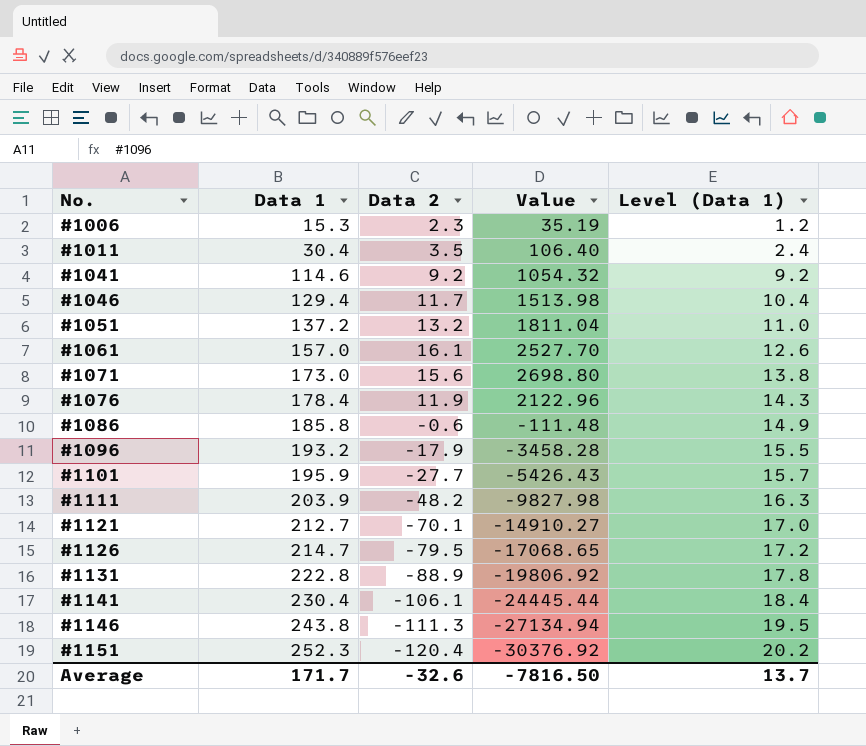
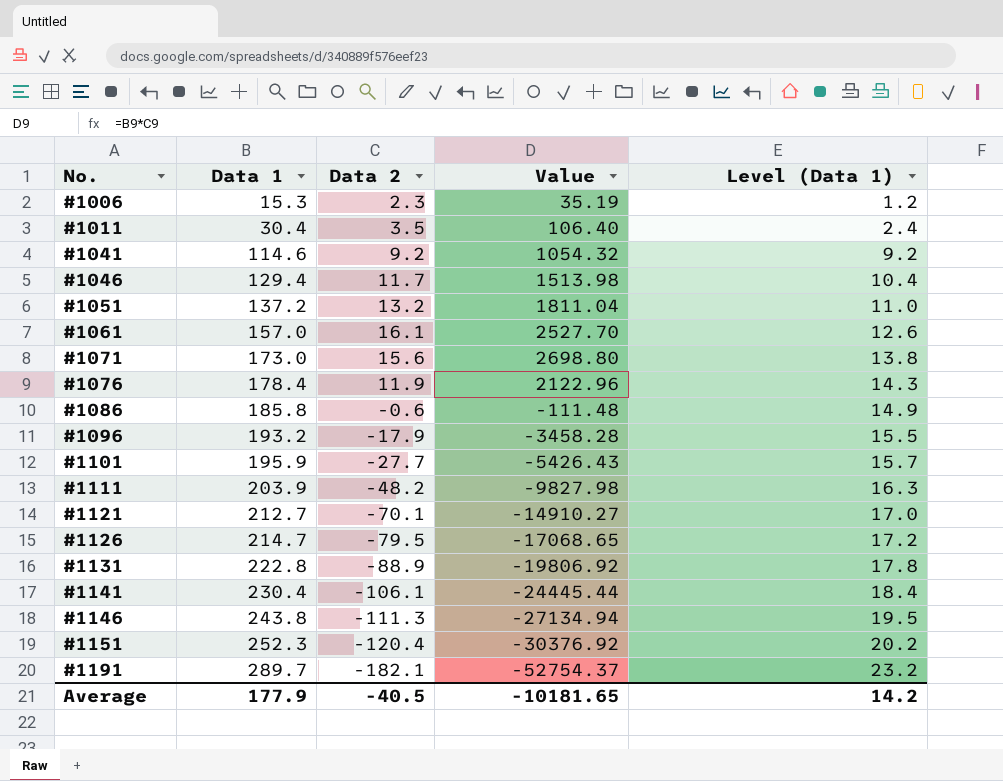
row #1191: none -> 289.7 | -182.1 | -52754.37 | 23.2
Average | Data 1: 171.7 -> 177.9
Average | Data 2: -32.6 -> -40.5
Average | Value: -7816.50 -> -10181.65
Average | Level (Data 1): 13.7 -> 14.2

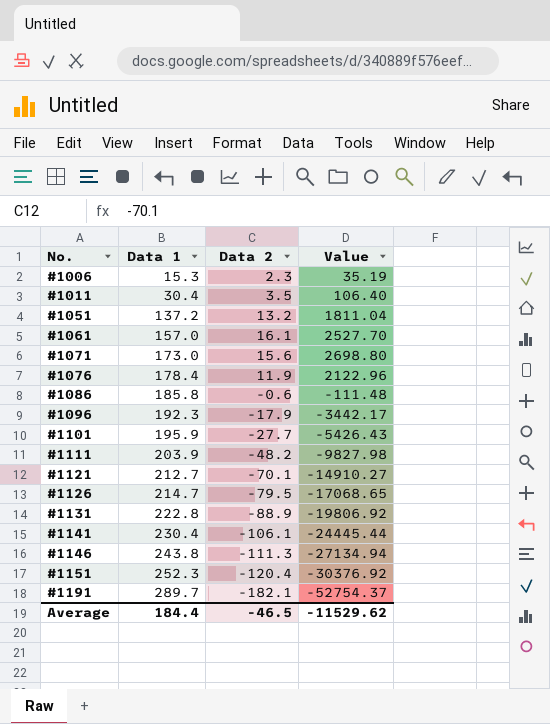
column Level (Data 1) | formula: [Data 1] * 0.08 -> none
row #1041: 114.6 | 9.2 | 1054.32 | 9.2 -> none
row #1046: 129.4 | 11.7 | 1513.98 | 10.4 -> none
#1096 | Data 1: 193.2 -> 192.3
#1096 | Value: -3458.28 -> -3442.17
Average | Data 1: 177.9 -> 184.4
Average | Data 2: -40.5 -> -46.5
Average | Value: -10181.65 -> -11529.62

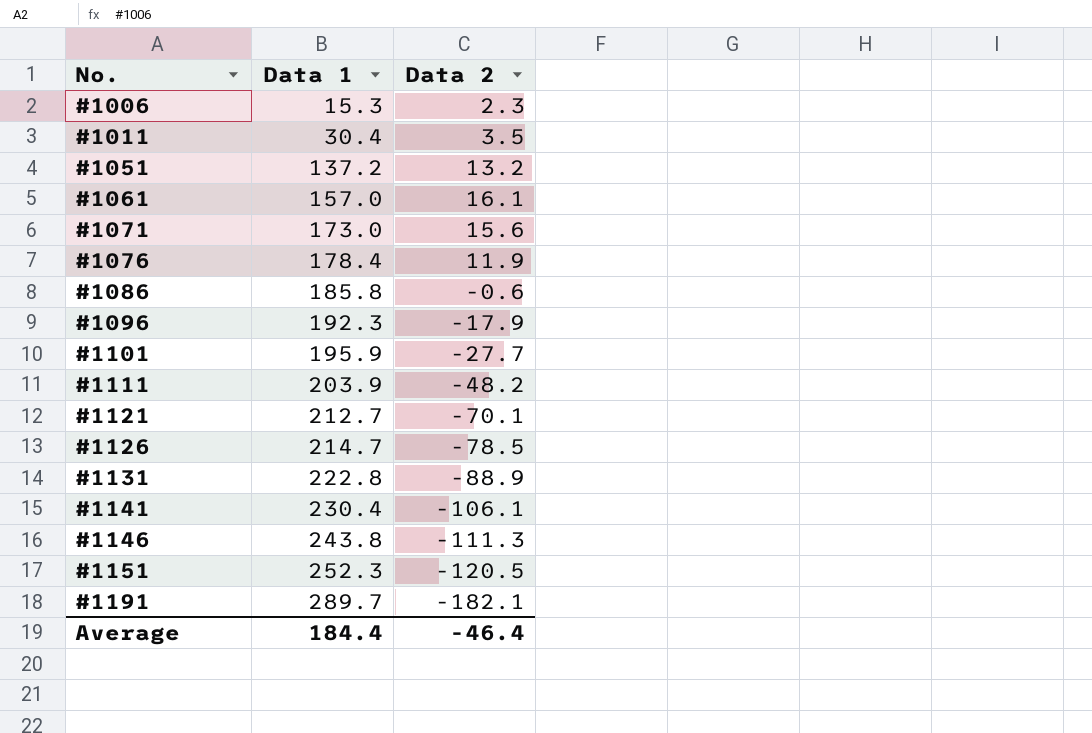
column Value | formula: [Data 1] * [Data 2] -> none
#1126 | Data 2: -79.5 -> -78.5
#1151 | Data 2: -120.4 -> -120.5
Average | Data 2: -46.5 -> -46.4

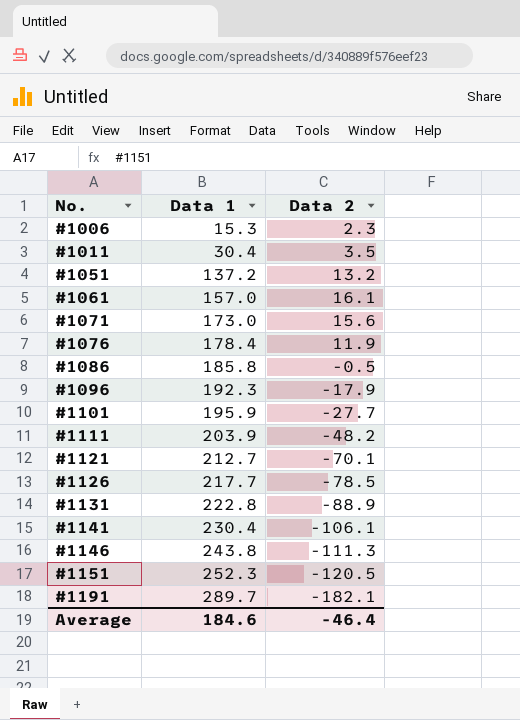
#1086 | Data 2: -0.6 -> -0.5
#1126 | Data 1: 214.7 -> 217.7
Average | Data 1: 184.4 -> 184.6

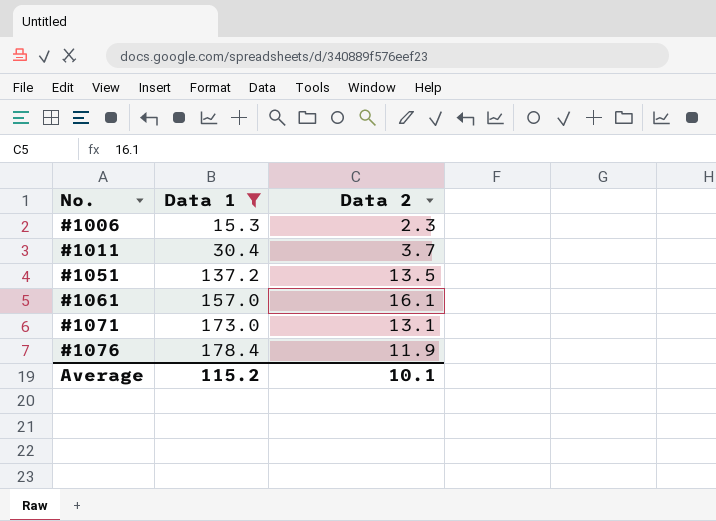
filter: none -> Data 1 <= 178.4
#1011 | Data 2: 3.5 -> 3.7
#1051 | Data 2: 13.2 -> 13.5
#1071 | Data 2: 15.6 -> 13.1
Average | Data 1: 184.6 -> 115.2
Average | Data 2: -46.4 -> 10.1

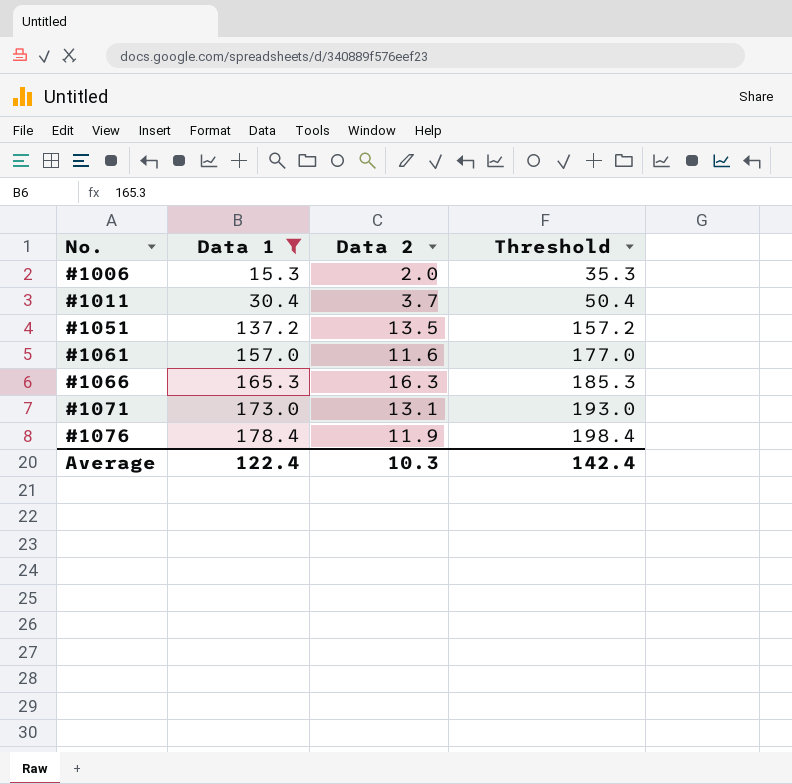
column Threshold | formula: none -> [Data 1] + 20
#1006 | Data 2: 2.3 -> 2.0
#1061 | Data 2: 16.1 -> 11.6
row #1066: none -> 165.3 | 16.3 | 185.3
Average | Data 1: 115.2 -> 122.4
Average | Data 2: 10.1 -> 10.3

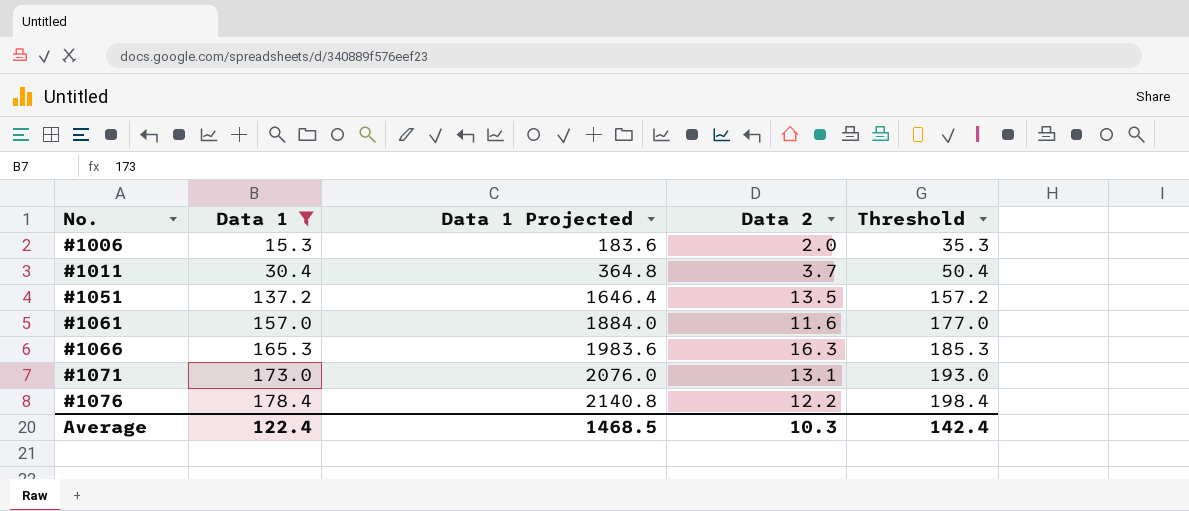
column Data 1 Projected | formula: none -> [Data 1] * 12
#1076 | Data 2: 11.9 -> 12.2

